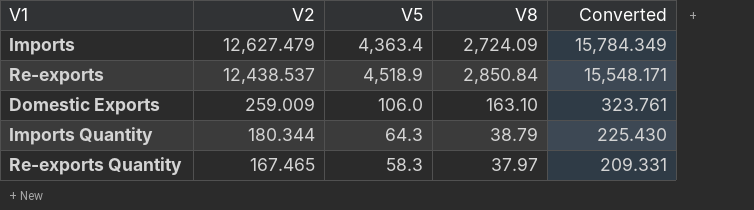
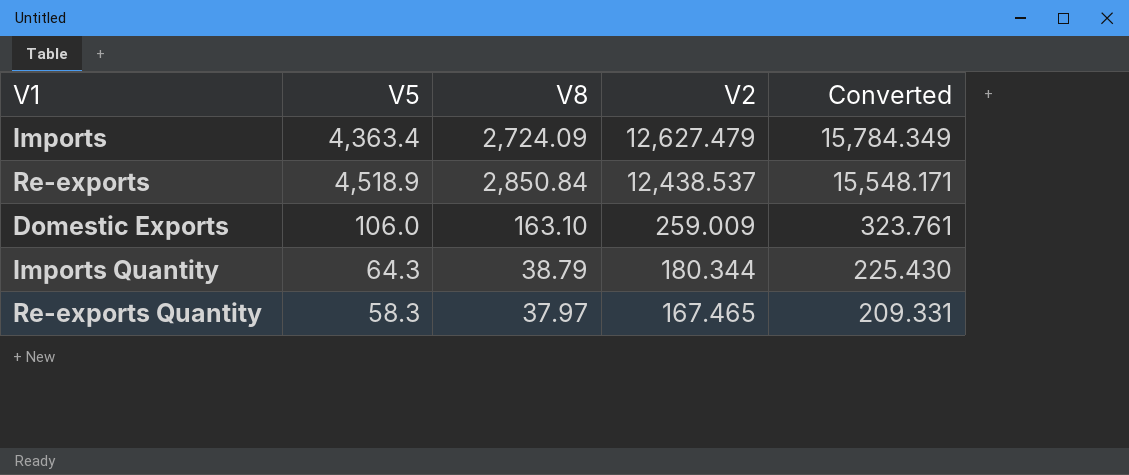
column V2 | position: 2 -> 4

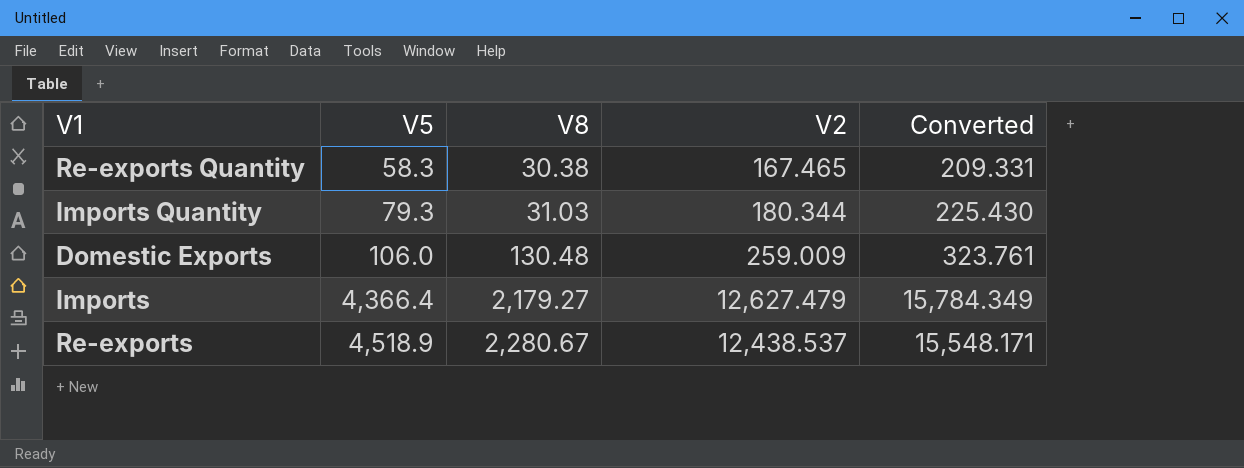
row order: V2 descending -> V5 ascending
Re-exports Quantity | V8: 37.97 -> 30.38
Imports Quantity | V5: 64.3 -> 79.3
Imports Quantity | V8: 38.79 -> 31.03
Domestic Exports | V8: 163.10 -> 130.48
Imports | V5: 4,363.4 -> 4,366.4
Imports | V8: 2,724.09 -> 2,179.27
Re-exports | V8: 2,850.84 -> 2,280.67

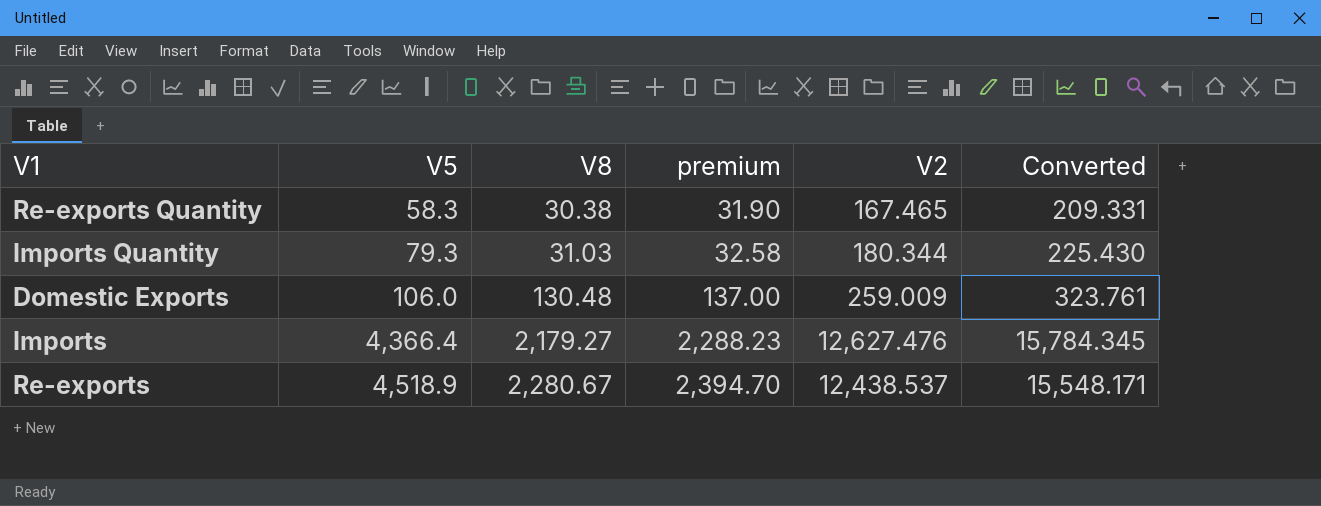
column premium | formula: none -> [V8] * 1.05
Imports | V2: 12,627.479 -> 12,627.476
Imports | Converted: 15,784.349 -> 15,784.345

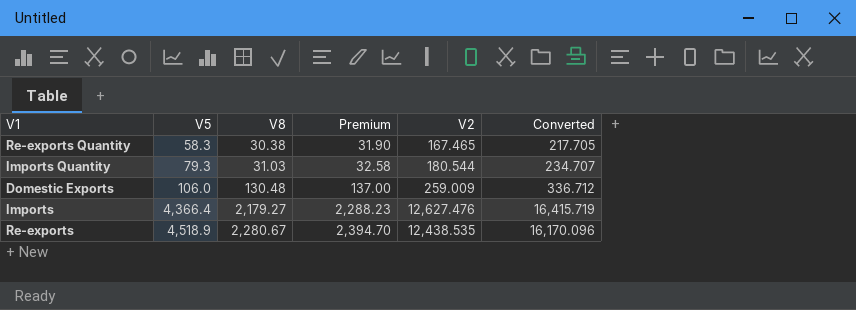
column name: premium -> Premium
column Converted | formula: [V2] * 1.25 -> [V2] * 1.3
Imports Quantity | V2: 180.344 -> 180.544
Re-exports | V2: 12,438.537 -> 12,438.535

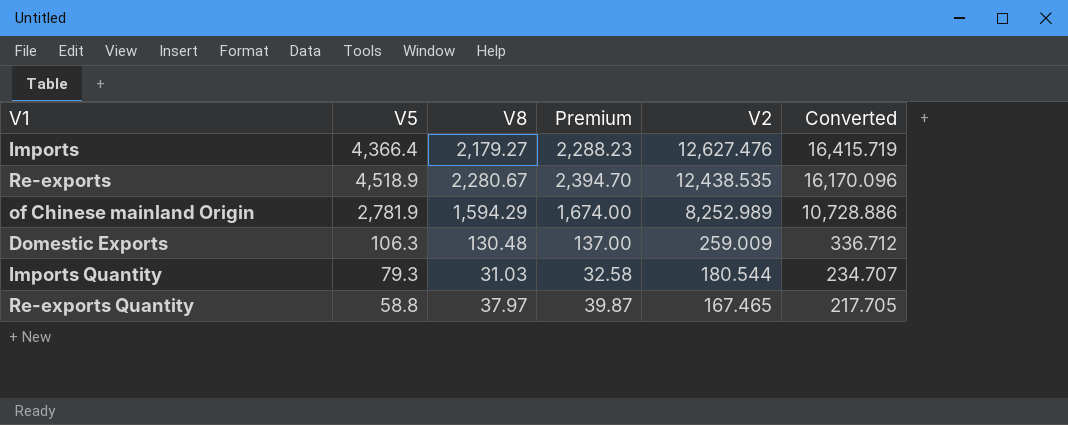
row order: V5 ascending -> V2 descending
row of Chinese mainland Origin: none -> 2,781.9 | 1,594.29 | 1,674.00 | 8,252.989 | 10,728.886
Domestic Exports | V5: 106.0 -> 106.3
Re-exports Quantity | V5: 58.3 -> 58.8
Re-exports Quantity | V8: 30.38 -> 37.97
Re-exports Quantity | Premium: 31.90 -> 39.87

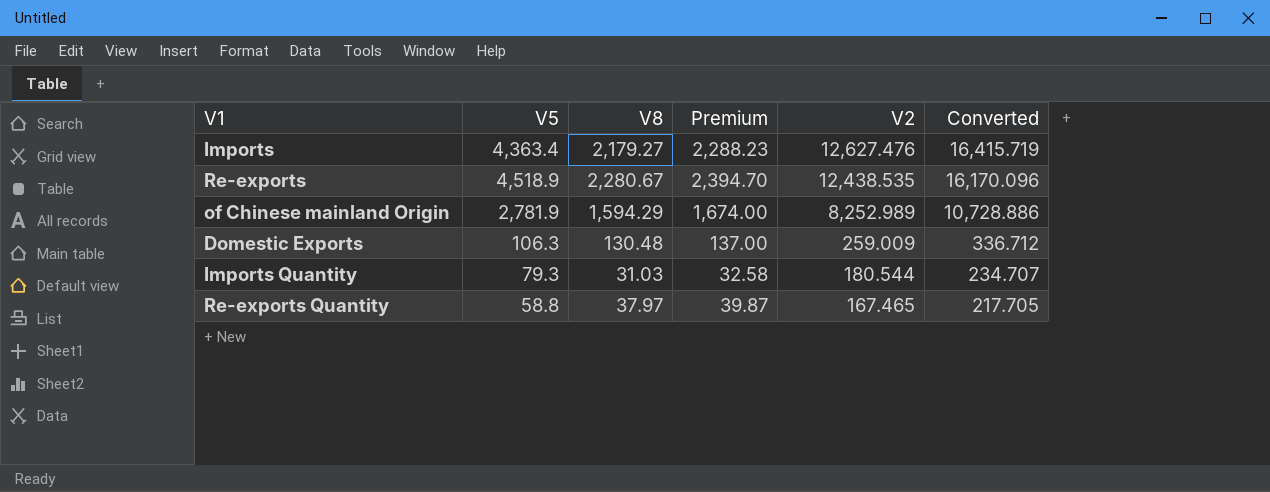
Imports | V5: 4,366.4 -> 4,363.4

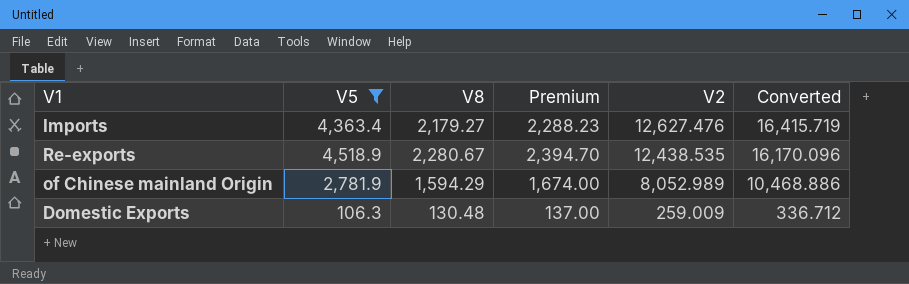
filter: none -> V5 >= 106.3
of Chinese mainland Origin | V2: 8,252.989 -> 8,052.989
of Chinese mainland Origin | Converted: 10,728.886 -> 10,468.886

